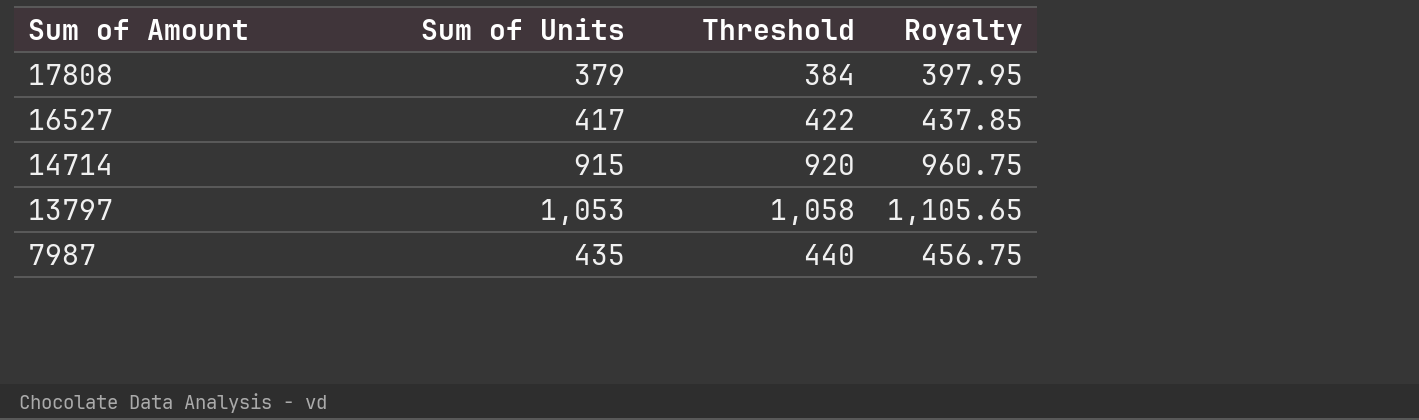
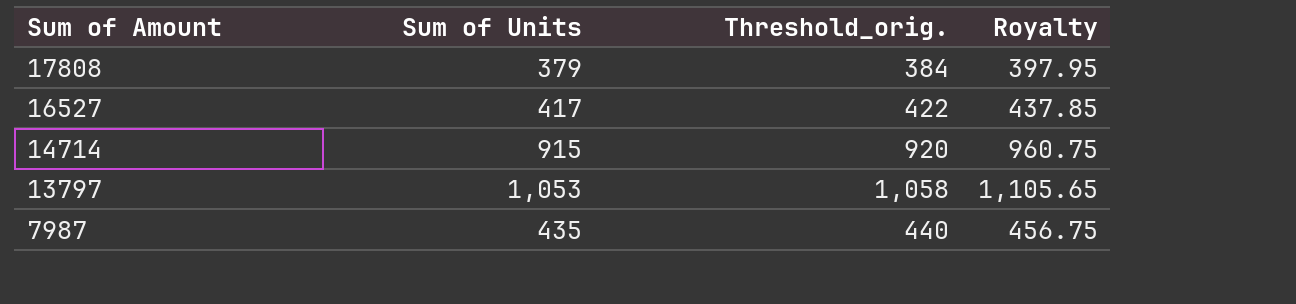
column name: Threshold -> Threshold_orig.

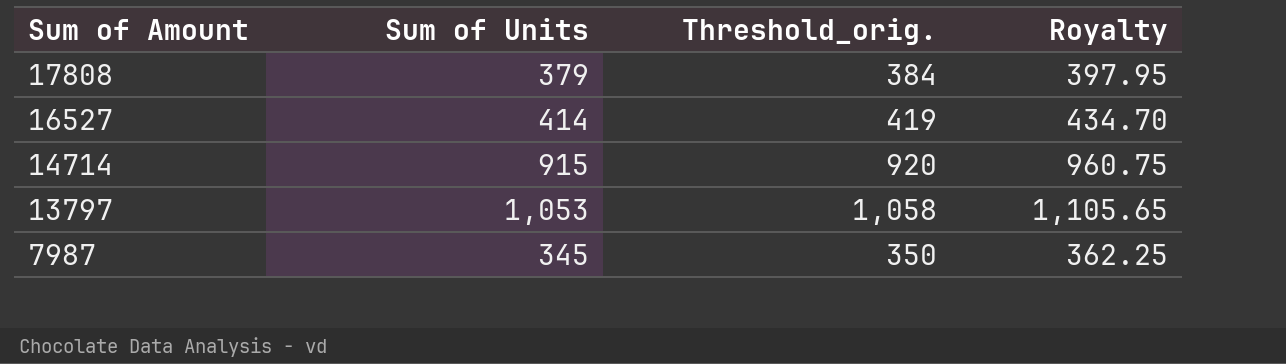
16527 | Sum of Units: 417 -> 414
16527 | Threshold_orig.: 422 -> 419
16527 | Royalty: 437.85 -> 434.70
7987 | Sum of Units: 435 -> 345
7987 | Threshold_orig.: 440 -> 350
7987 | Royalty: 456.75 -> 362.25

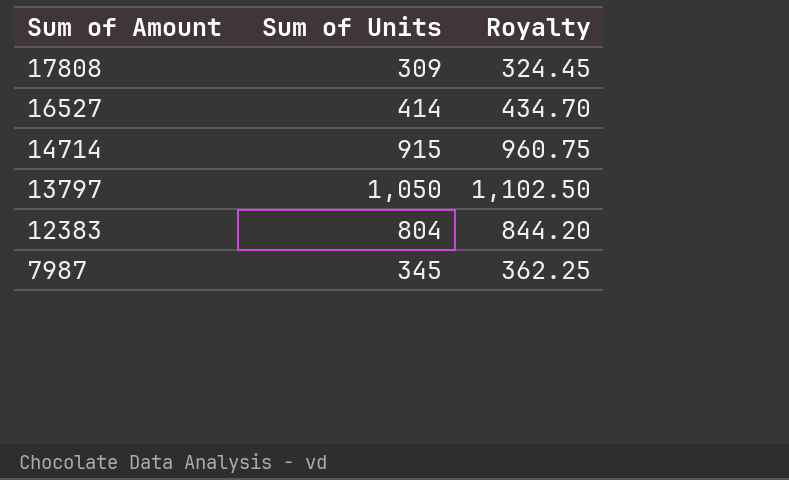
column Threshold_orig. | formula: [Sum of Units] + 5 -> none
17808 | Sum of Units: 379 -> 309
17808 | Royalty: 397.95 -> 324.45
13797 | Sum of Units: 1,053 -> 1,050
13797 | Royalty: 1,105.65 -> 1,102.50
row 12383: none -> 804 | 844.20

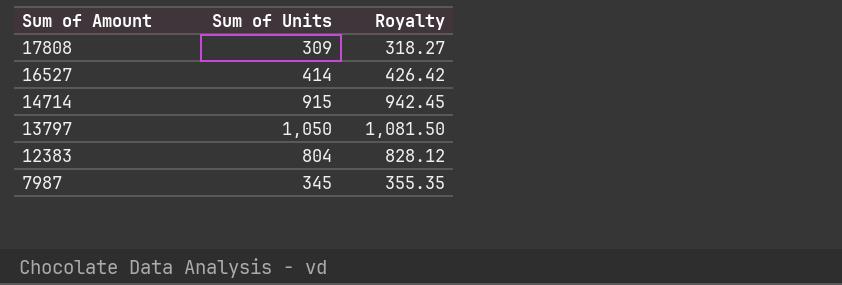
column Royalty | formula: [Sum of Units] * 1.05 -> [Sum of Units] * 1.03

